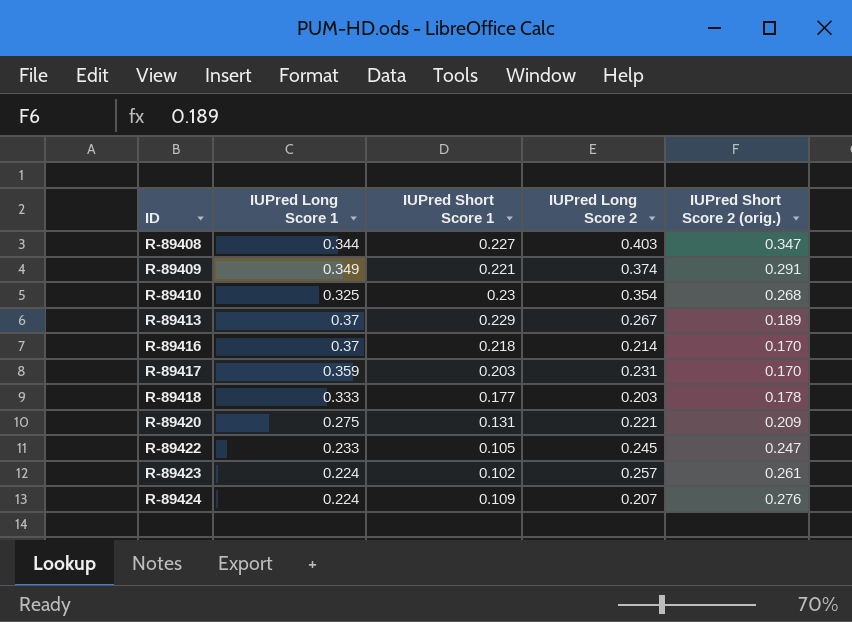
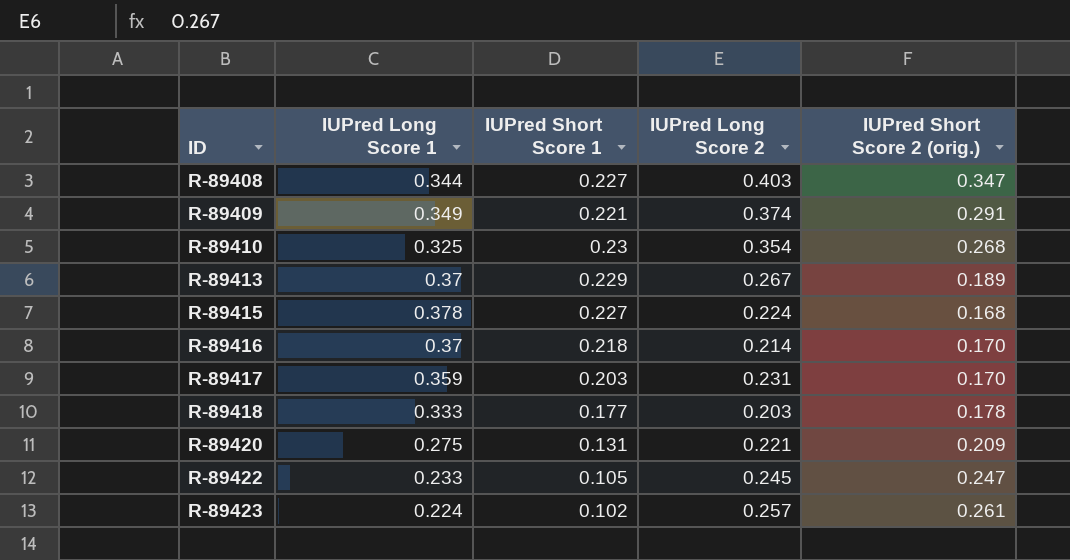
row R-89424: 0.224 | 0.109 | 0.207 | 0.276 -> none
row R-89415: none -> 0.378 | 0.227 | 0.224 | 0.168

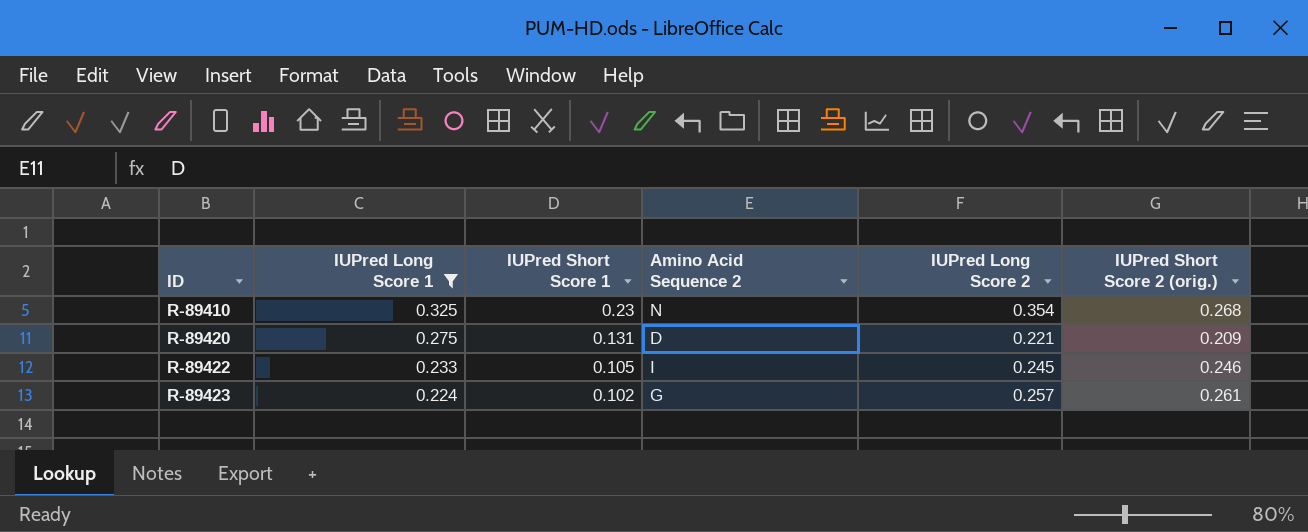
filter: none -> IUPred Long Score 1 <= 0.325
column Amino Acid Sequence 2 | position: none -> 4
R-89422 | IUPred Short Score 2 (orig.): 0.247 -> 0.246

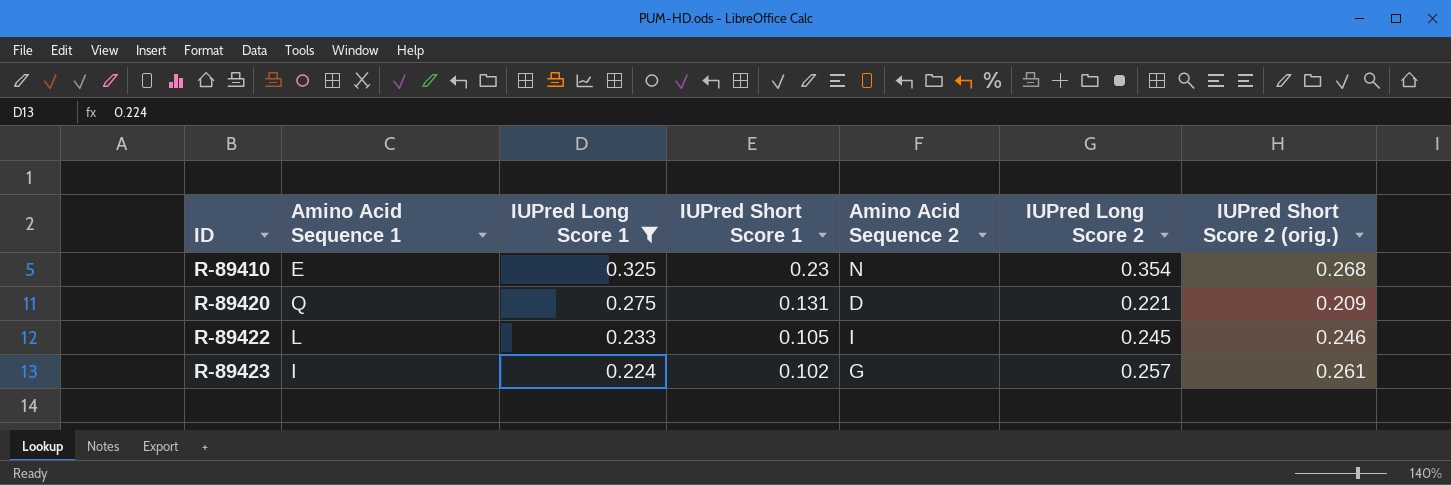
column Amino Acid Sequence 1 | position: none -> 2

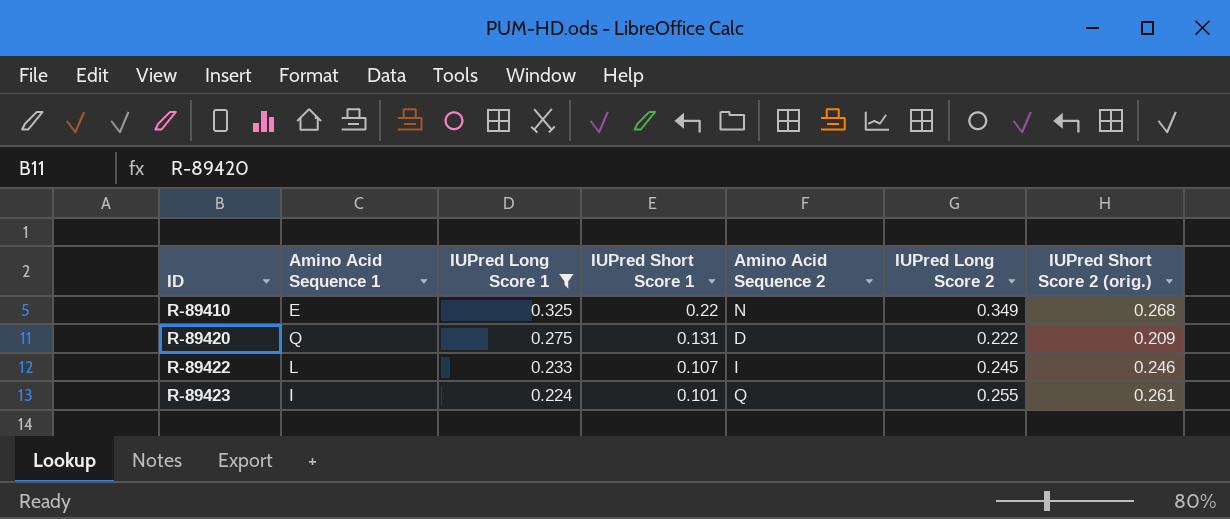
R-89410 | IUPred Short Score 1: 0.23 -> 0.22
R-89410 | IUPred Long Score 2: 0.354 -> 0.349
R-89420 | IUPred Long Score 2: 0.221 -> 0.222
R-89422 | IUPred Short Score 1: 0.105 -> 0.107
R-89423 | IUPred Short Score 1: 0.102 -> 0.101
R-89423 | Amino Acid Sequence 2: G -> Q
R-89423 | IUPred Long Score 2: 0.257 -> 0.255

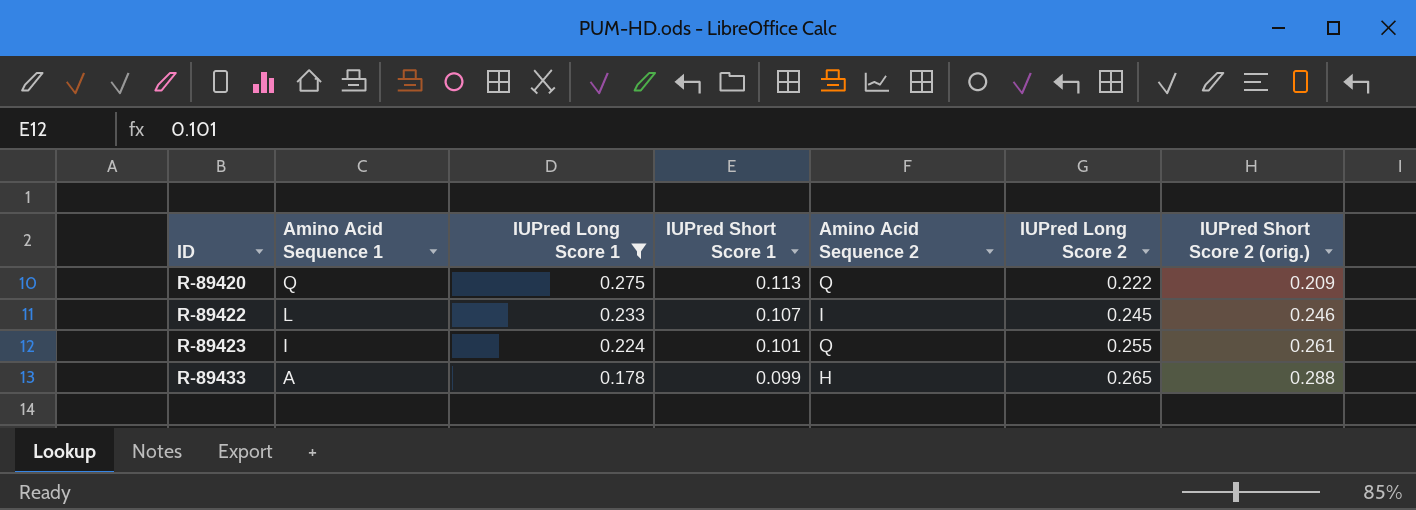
row R-89410: E | 0.325 | 0.22 | N | 0.349 | 0.268 -> none
R-89420 | IUPred Short Score 1: 0.131 -> 0.113
R-89420 | Amino Acid Sequence 2: D -> Q
row R-89433: none -> A | 0.178 | 0.099 | H | 0.265 | 0.288

